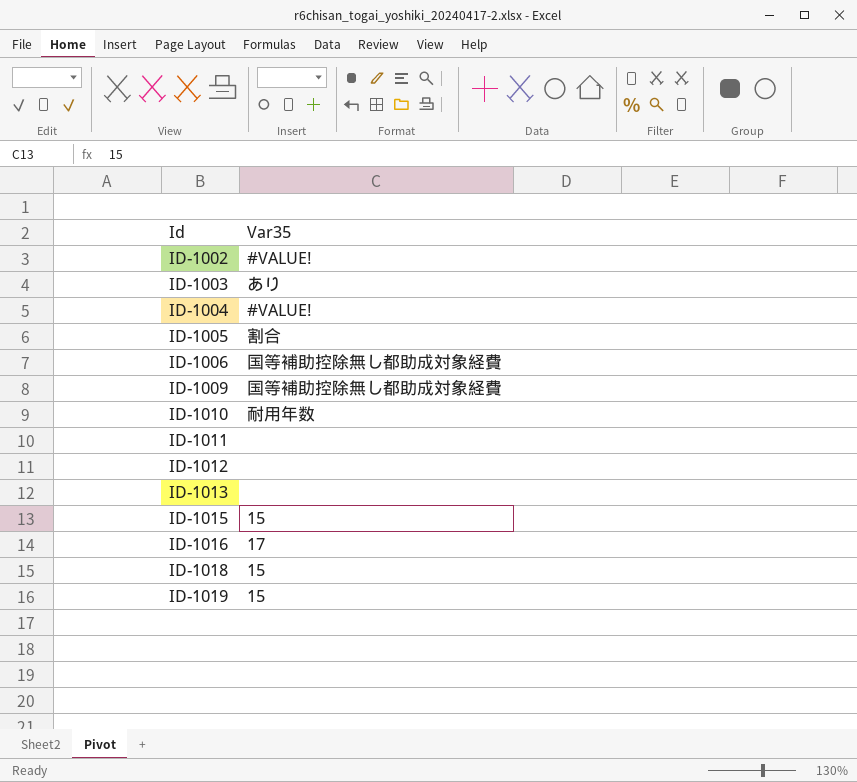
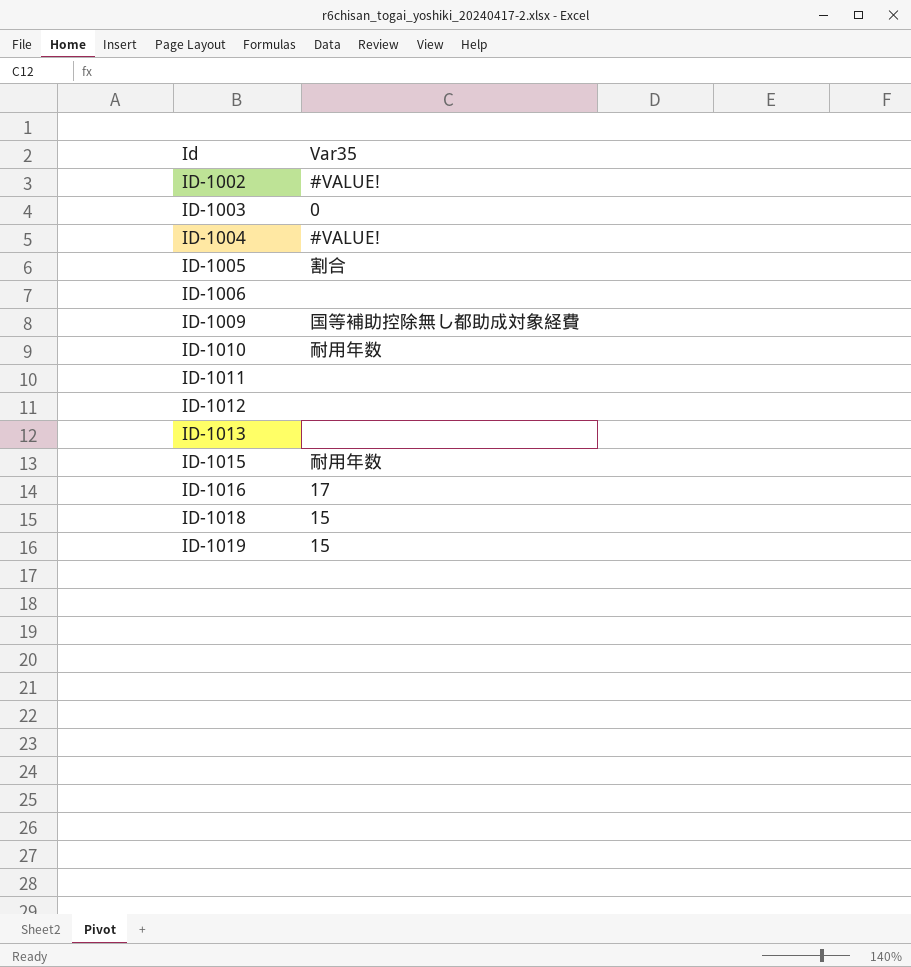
ID-1003 | Var35: あり -> 0
ID-1006 | Var35: 国等補助控除無し都助成対象経費 -> none
ID-1015 | Var35: 15 -> 耐用年数

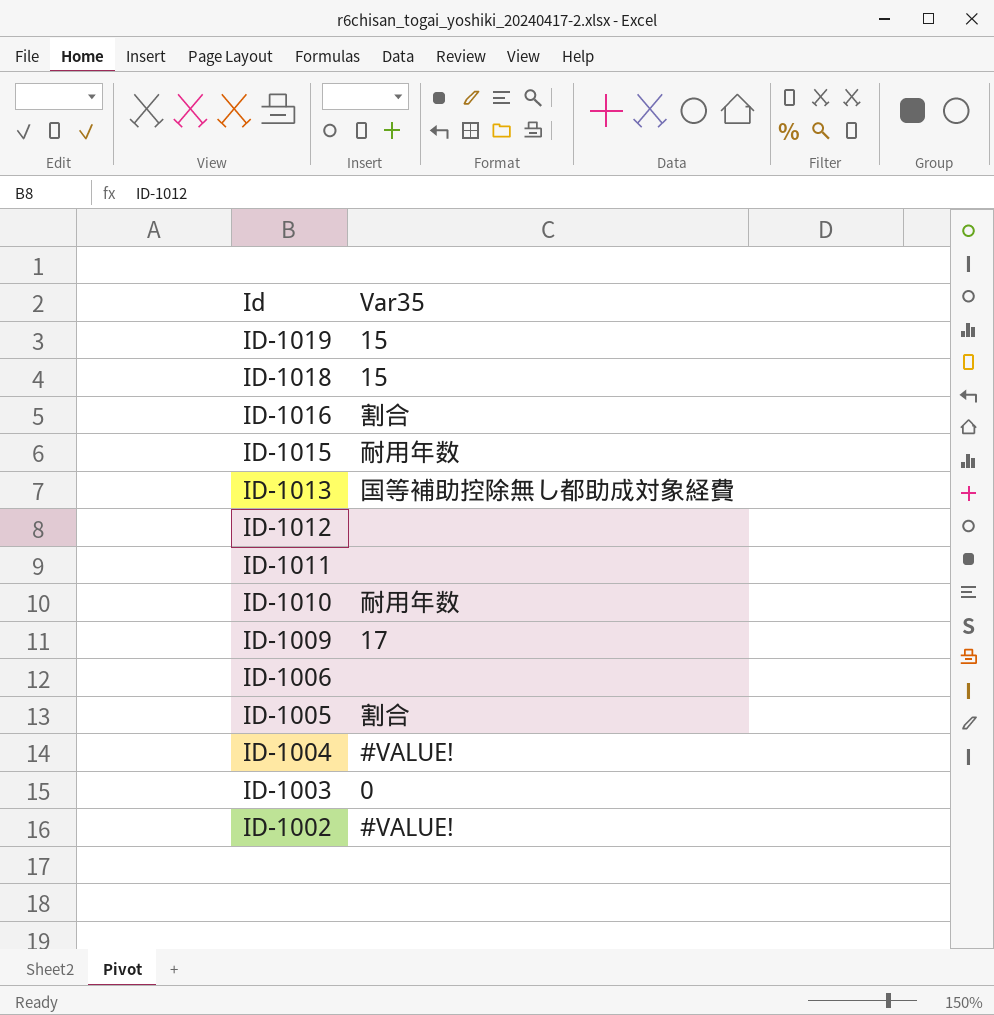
row order: Id ascending -> Id descending
ID-1016 | Var35: 17 -> 割合
ID-1013 | Var35: none -> 国等補助控除無し都助成対象経費
ID-1009 | Var35: 国等補助控除無し都助成対象経費 -> 17

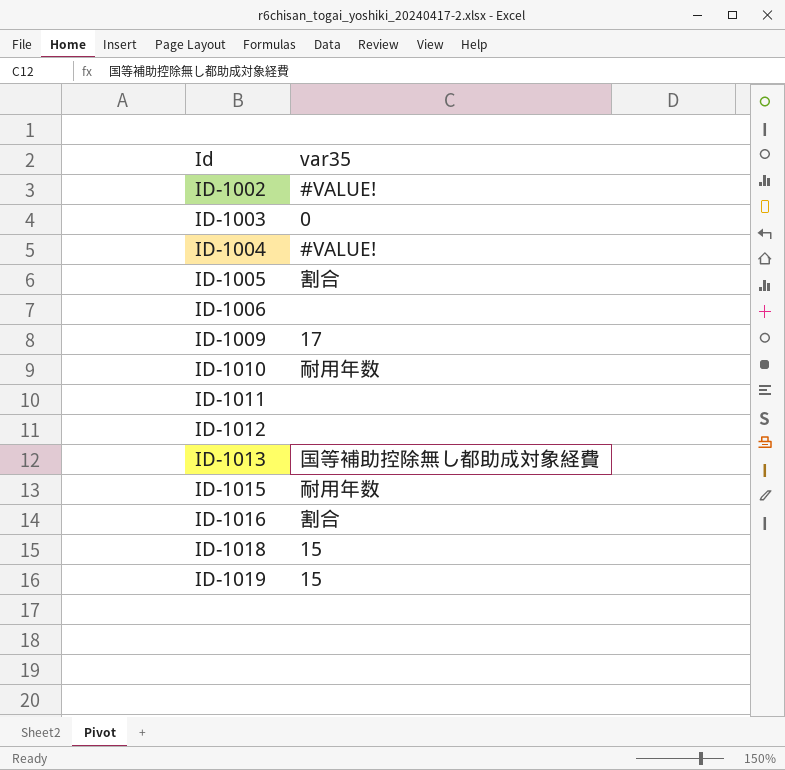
row order: Id descending -> Id ascending
column name: Var35 -> var35

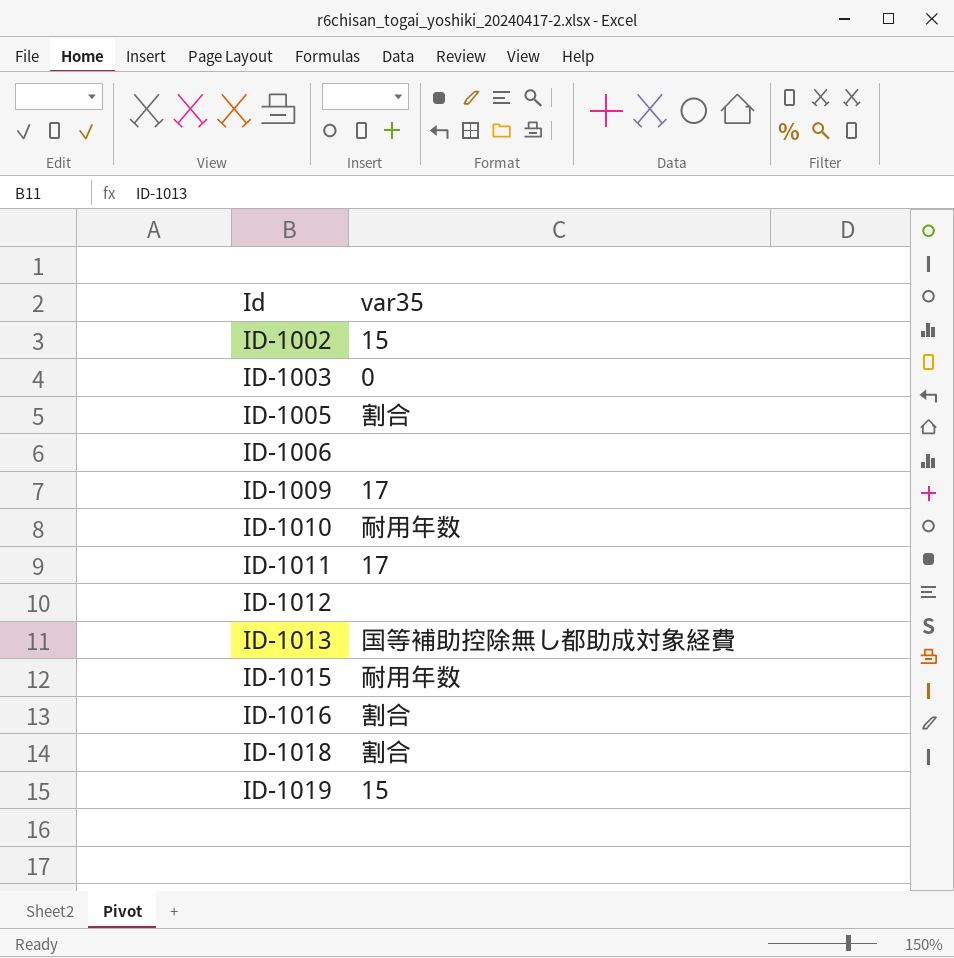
row ID-1004: #VALUE! -> none
ID-1002 | var35: #VALUE! -> 15
ID-1011 | var35: none -> 17
ID-1018 | var35: 15 -> 割合

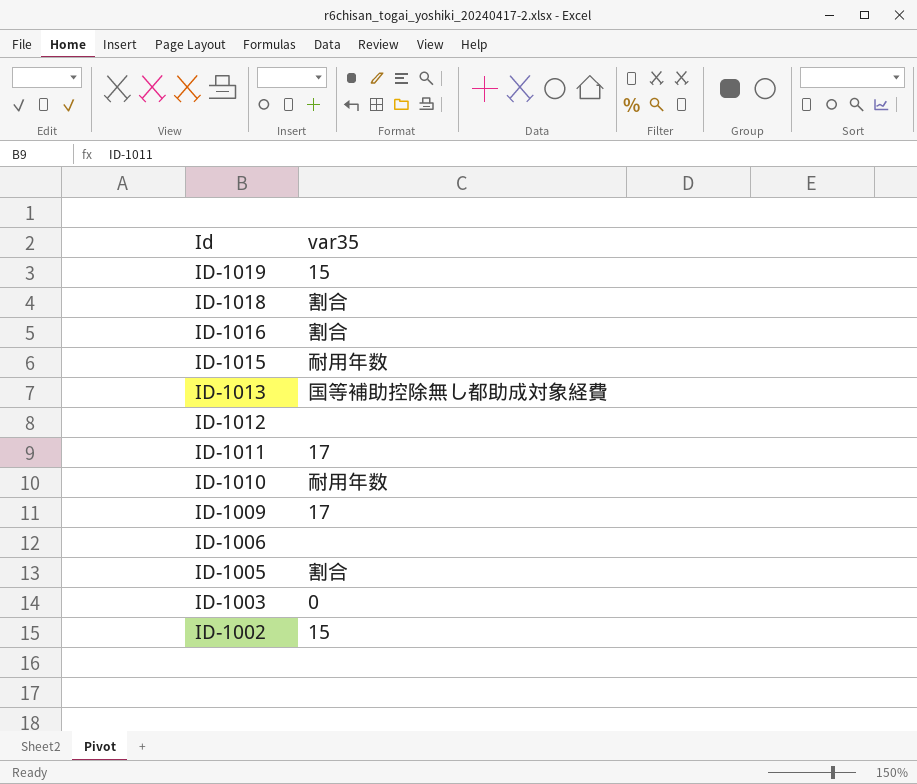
row order: Id ascending -> Id descending

